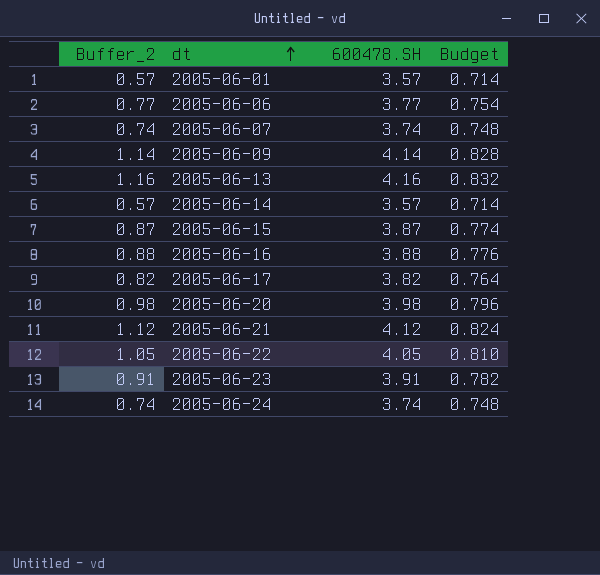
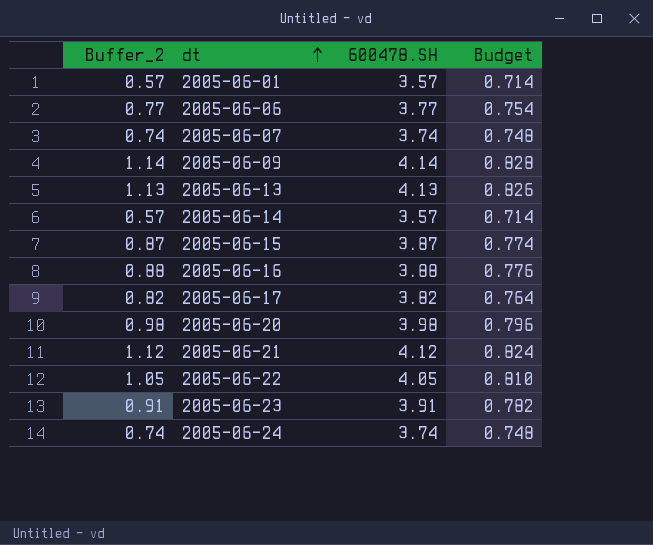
2005-06-13 | Buffer_2: 1.16 -> 1.13
2005-06-13 | 600478.SH: 4.16 -> 4.13
2005-06-13 | Budget: 0.832 -> 0.826

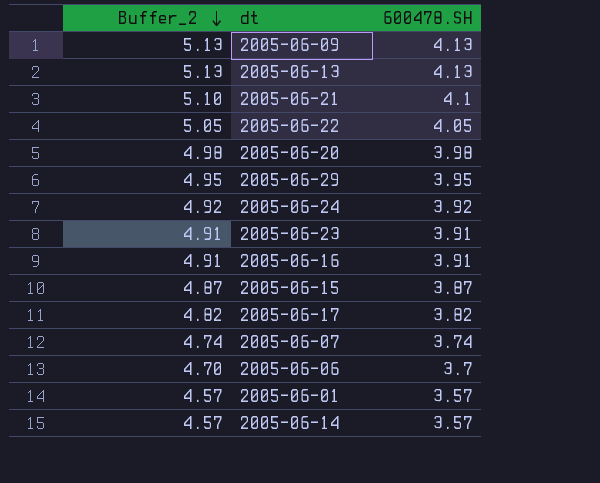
row order: dt ascending -> Buffer_2 descending
column Budget | formula: [600478.SH] * 0.2 -> none
column Buffer_2 | formula: [600478.SH] - 3 -> [600478.SH] + 1
2005-06-09 | 600478.SH: 4.14 -> 4.13
2005-06-21 | 600478.SH: 4.12 -> 4.1
row 2005-06-29: none -> 4.95 | 3.95
2005-06-24 | 600478.SH: 3.74 -> 3.92
2005-06-16 | 600478.SH: 3.88 -> 3.91
2005-06-06 | 600478.SH: 3.77 -> 3.7

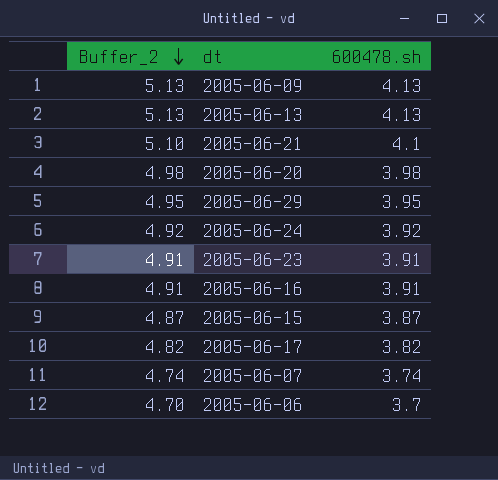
column name: 600478.SH -> 600478.sh
row 2005-06-22: 5.05 | 4.05 -> none
row 2005-06-01: 4.57 | 3.57 -> none
row 2005-06-14: 4.57 | 3.57 -> none

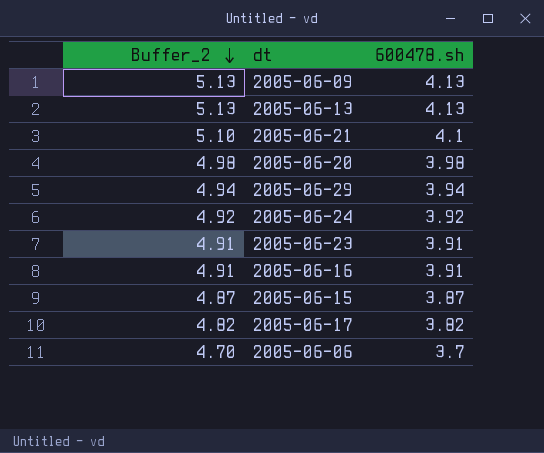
row 2005-06-07: 4.74 | 3.74 -> none
2005-06-29 | Buffer_2: 4.95 -> 4.94
2005-06-29 | 600478.sh: 3.95 -> 3.94

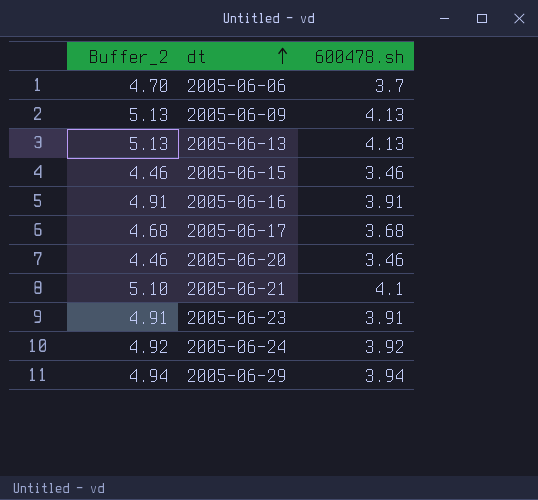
row order: Buffer_2 descending -> dt ascending
2005-06-15 | Buffer_2: 4.87 -> 4.46
2005-06-15 | 600478.sh: 3.87 -> 3.46
2005-06-17 | Buffer_2: 4.82 -> 4.68
2005-06-17 | 600478.sh: 3.82 -> 3.68
2005-06-20 | Buffer_2: 4.98 -> 4.46
2005-06-20 | 600478.sh: 3.98 -> 3.46

